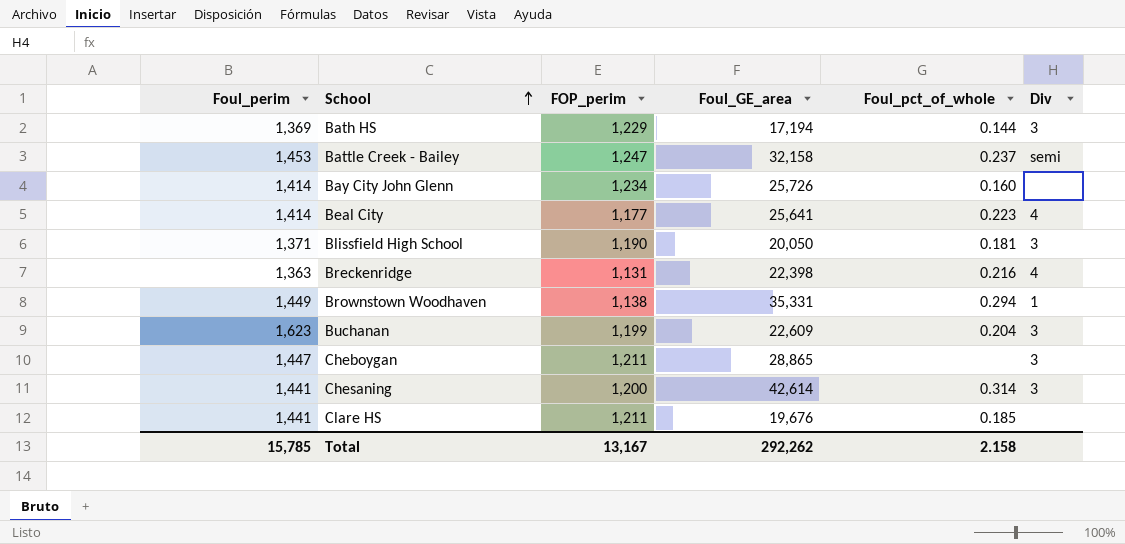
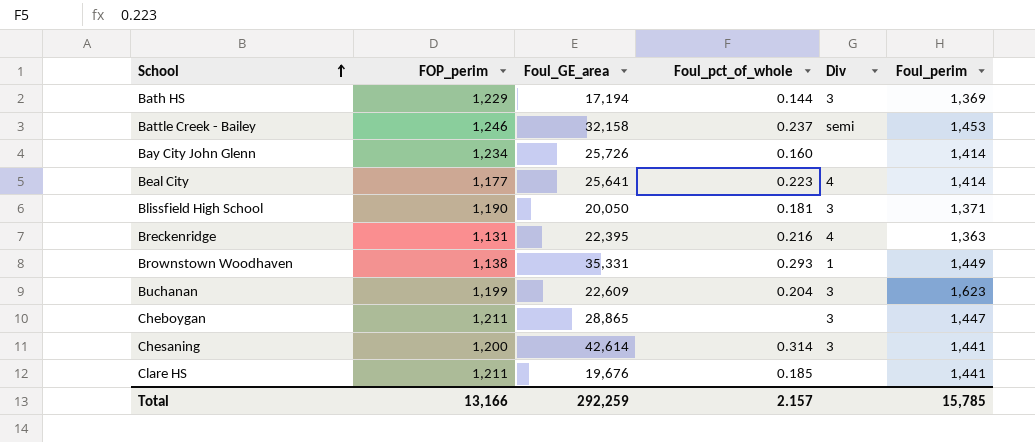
column Foul_perim | position: 1 -> 6
Battle Creek - Bailey | FOP_perim: 1,247 -> 1,246
Breckenridge | Foul_GE_area: 22,398 -> 22,395
Brownstown Woodhaven | Foul_pct_of_whole: 0.294 -> 0.293
Total | FOP_perim: 13,167 -> 13,166
Total | Foul_GE_area: 292,262 -> 292,259
Total | Foul_pct_of_whole: 2.158 -> 2.157

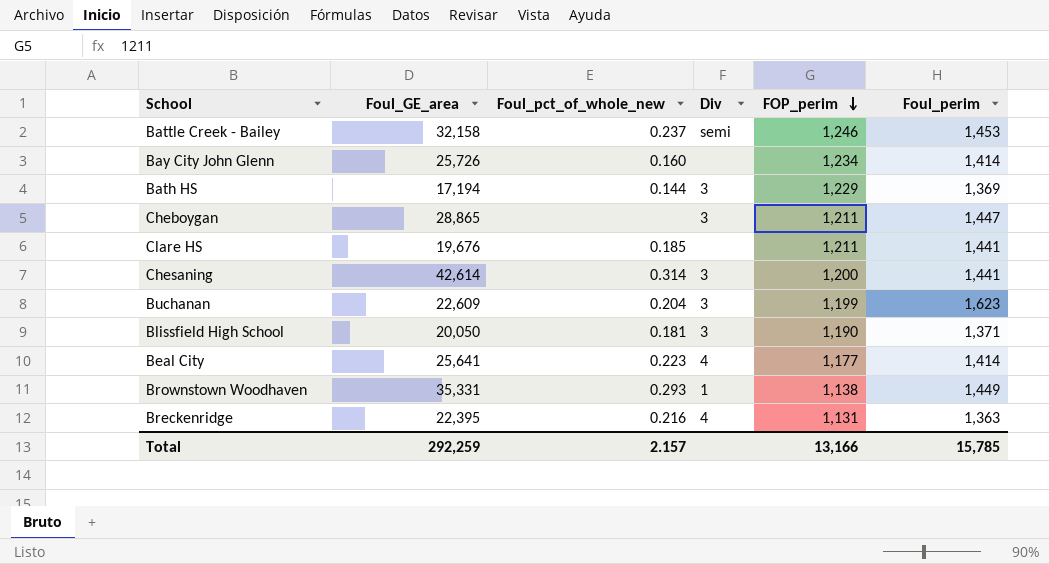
row order: School ascending -> FOP_perim descending
column name: Foul_pct_of_whole -> Foul_pct_of_whole_new
column FOP_perim | position: 2 -> 5

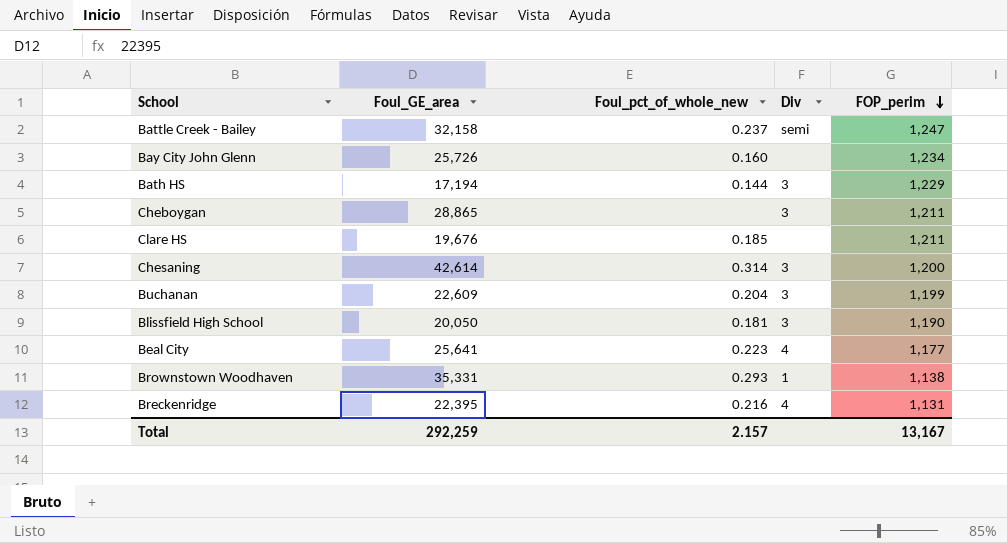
column Foul_perim | position: 6 -> none
Battle Creek - Bailey | FOP_perim: 1,246 -> 1,247
Total | FOP_perim: 13,166 -> 13,167

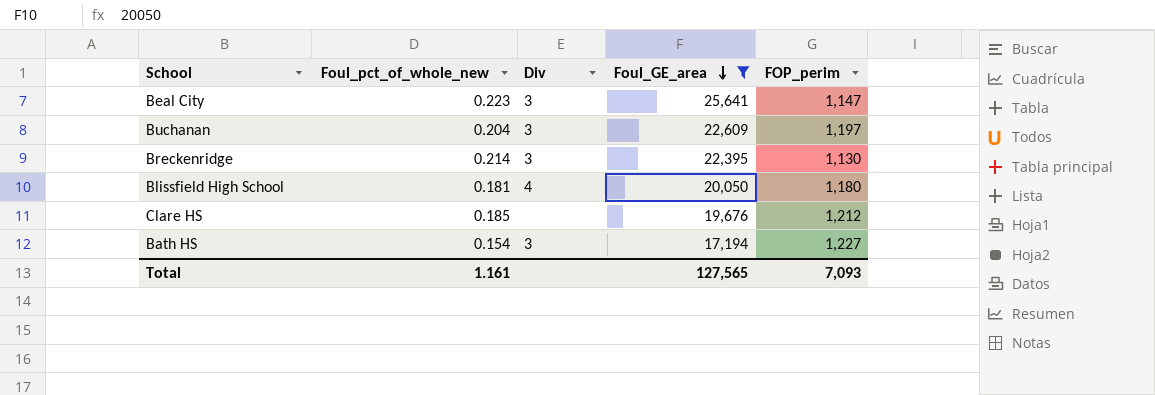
filter: none -> Foul_GE_area <= 25,641
row order: FOP_perim descending -> Foul_GE_area descending
column Foul_GE_area | position: 2 -> 4
Beal City | Div: 4 -> 3
Beal City | FOP_perim: 1,177 -> 1,147
Buchanan | FOP_perim: 1,199 -> 1,197
Breckenridge | Foul_pct_of_whole_new: 0.216 -> 0.214
Breckenridge | Div: 4 -> 3
Breckenridge | FOP_perim: 1,131 -> 1,130
Blissfield High School | Div: 3 -> 4
Blissfield High School | FOP_perim: 1,190 -> 1,180
Clare HS | FOP_perim: 1,211 -> 1,212
Bath HS | Foul_pct_of_whole_new: 0.144 -> 0.154
Bath HS | FOP_perim: 1,229 -> 1,227
Total | Foul_pct_of_whole_new: 2.157 -> 1.161
Total | Foul_GE_area: 292,259 -> 127,565
Total | FOP_perim: 13,167 -> 7,093

